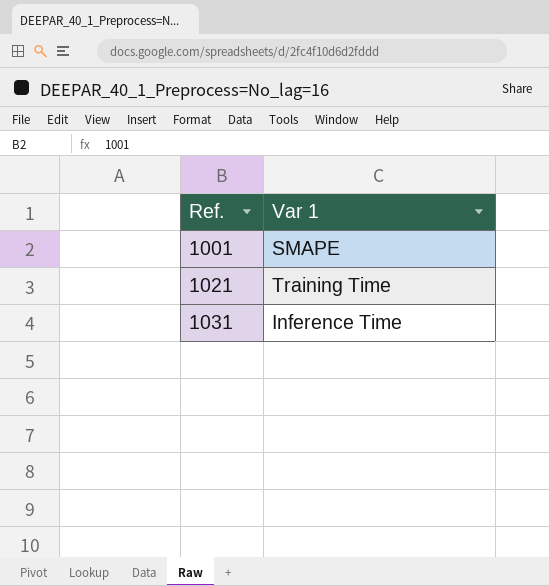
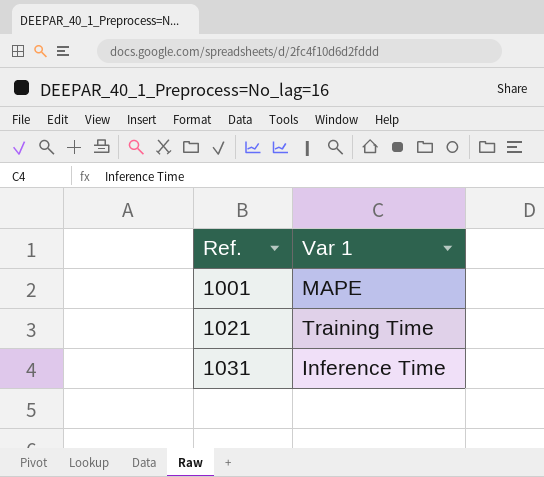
1001 | Var 1: SMAPE -> MAPE

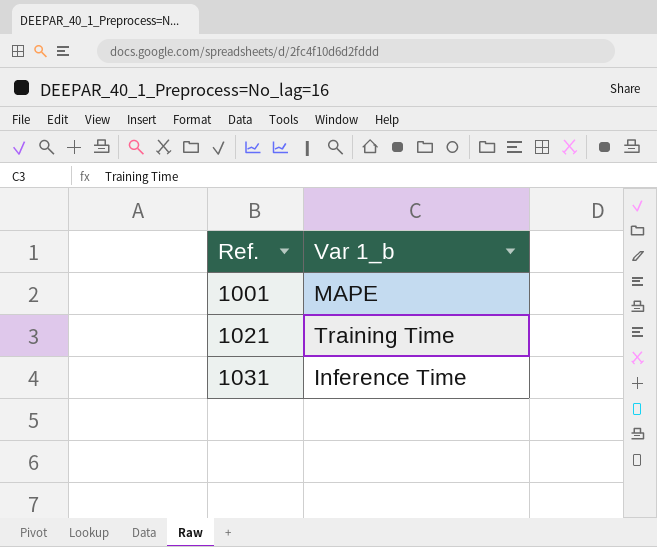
column name: Var 1 -> Var 1_b

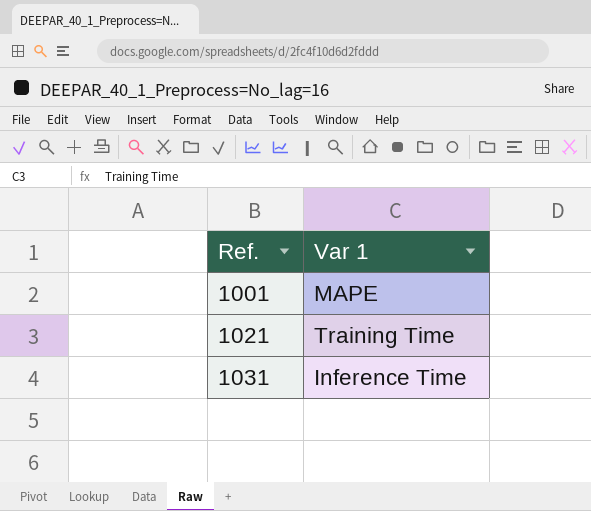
column name: Var 1_b -> Var 1

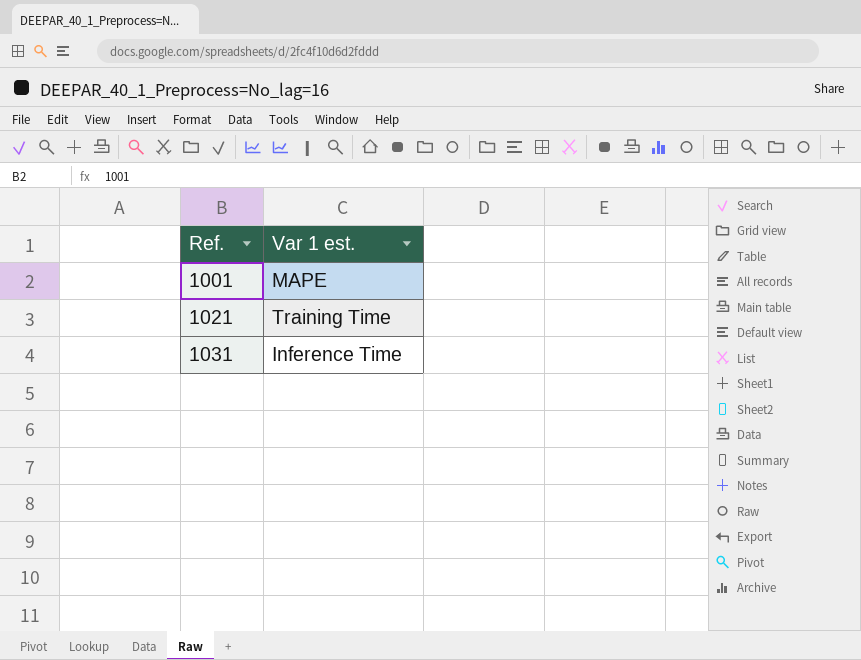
column name: Var 1 -> Var 1 est.

